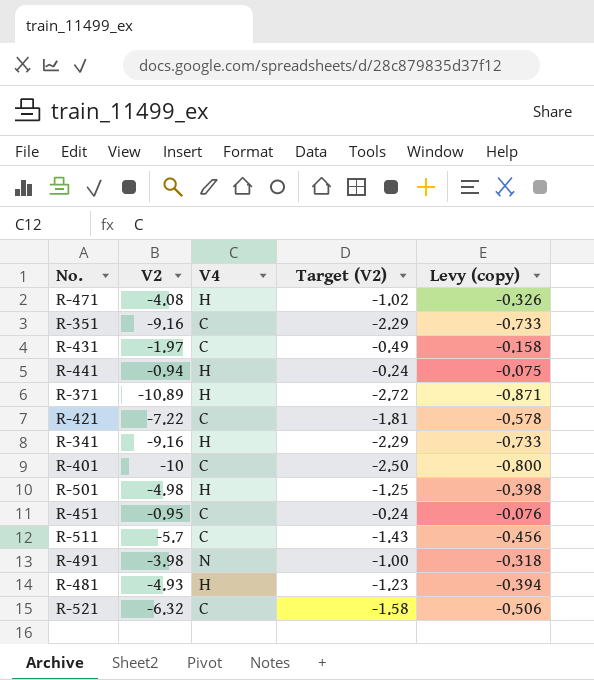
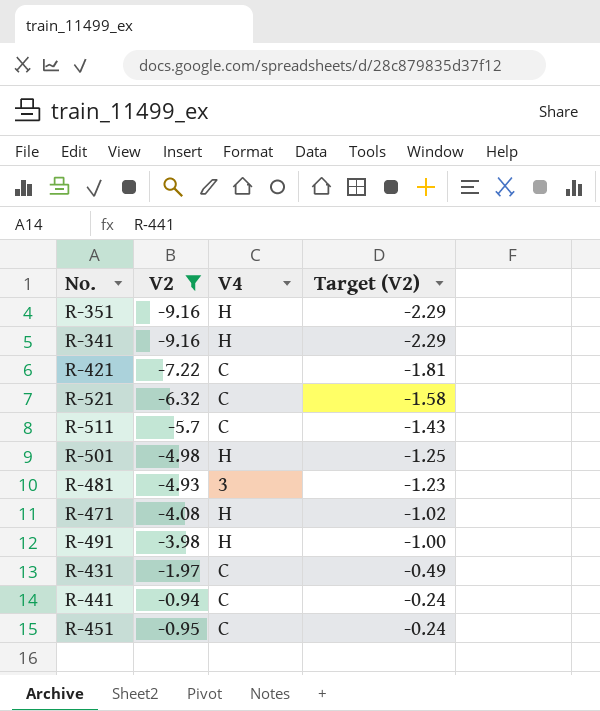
filter: none -> V2 >= -9.16
row order: none -> Target (V2) ascending
column Levy (copy) | formula: [V2] * 0.08 -> none
R-351 | V4: C -> H
R-481 | V4: H -> 3
R-491 | V4: N -> H
R-441 | V4: H -> C

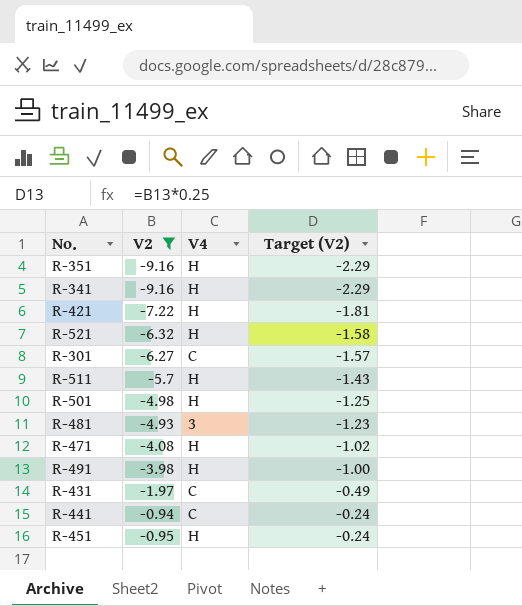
R-421 | V4: C -> H
R-521 | V4: C -> H
row R-301: none -> -6.27 | C | -1.57
R-511 | V4: C -> H
R-451 | V4: C -> H

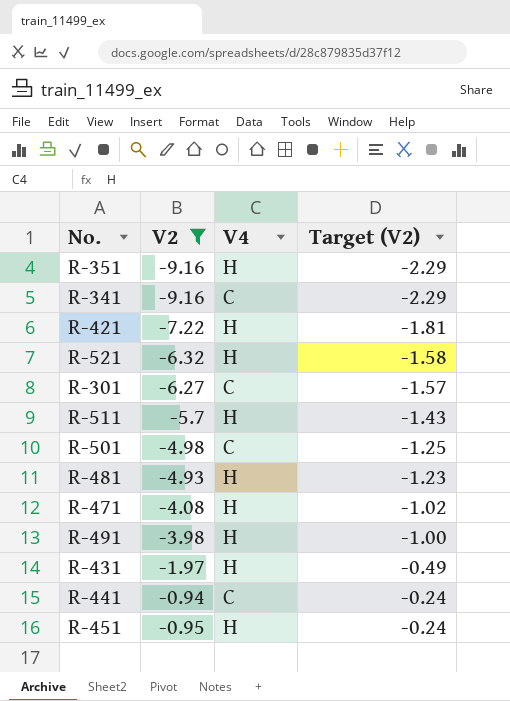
R-341 | V4: H -> C
R-501 | V4: H -> C
R-481 | V4: 3 -> H
R-431 | V4: C -> H

